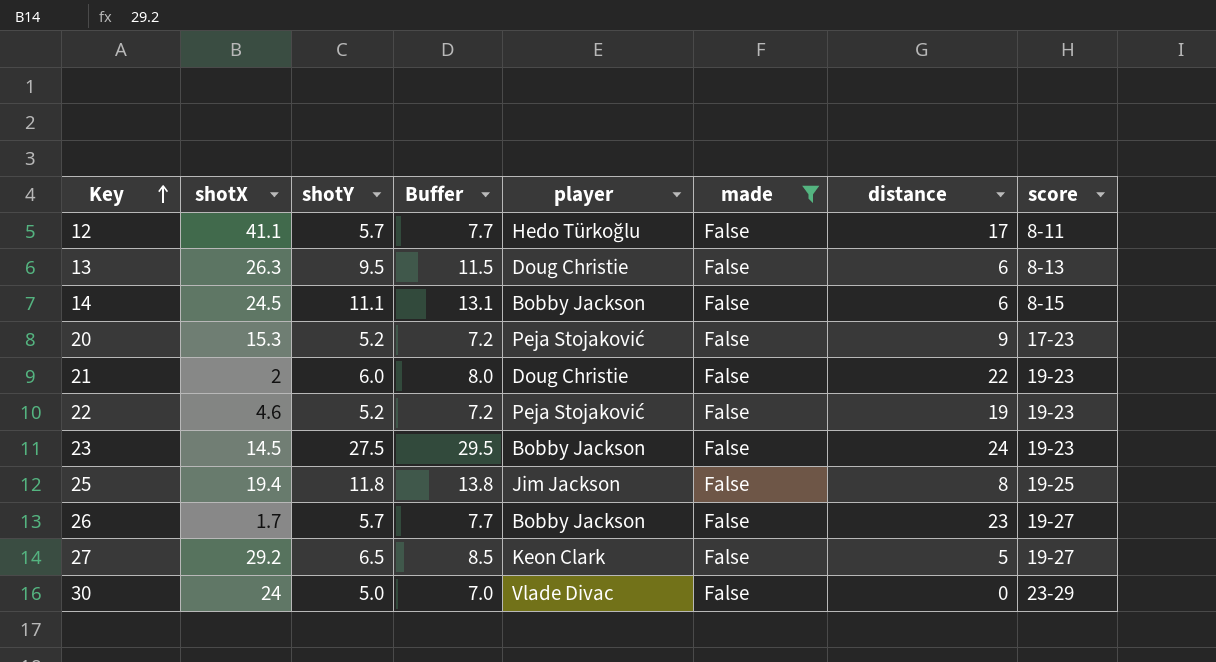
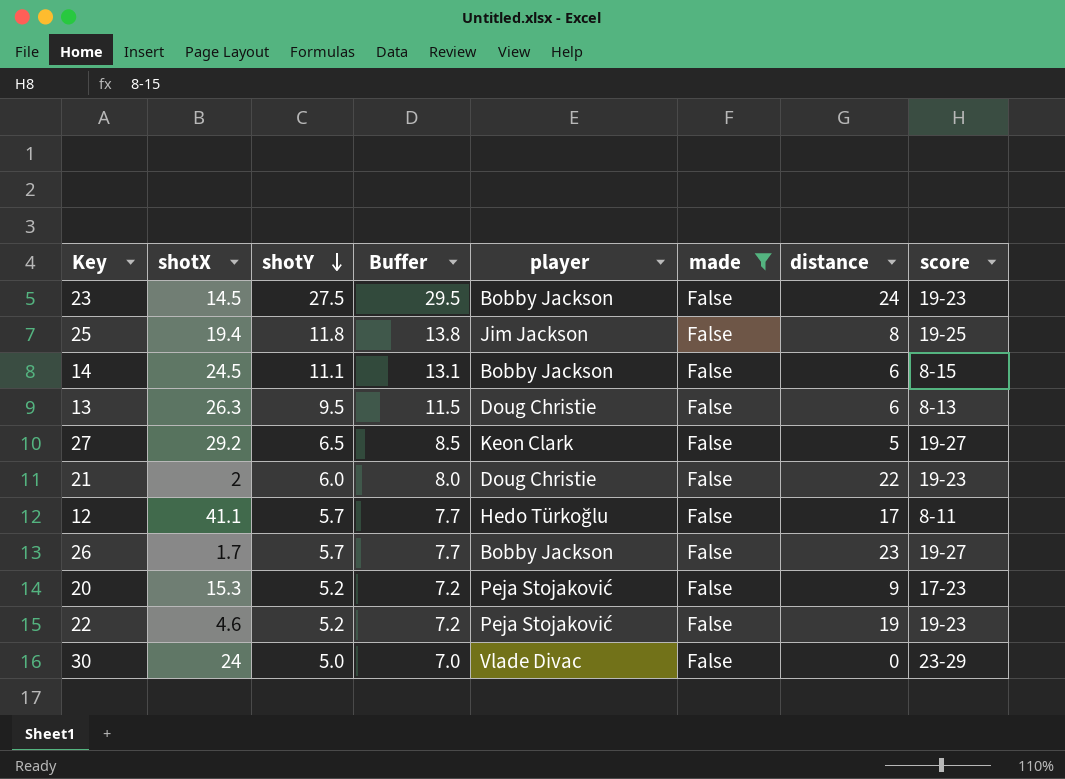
row order: Key ascending -> shotY descending

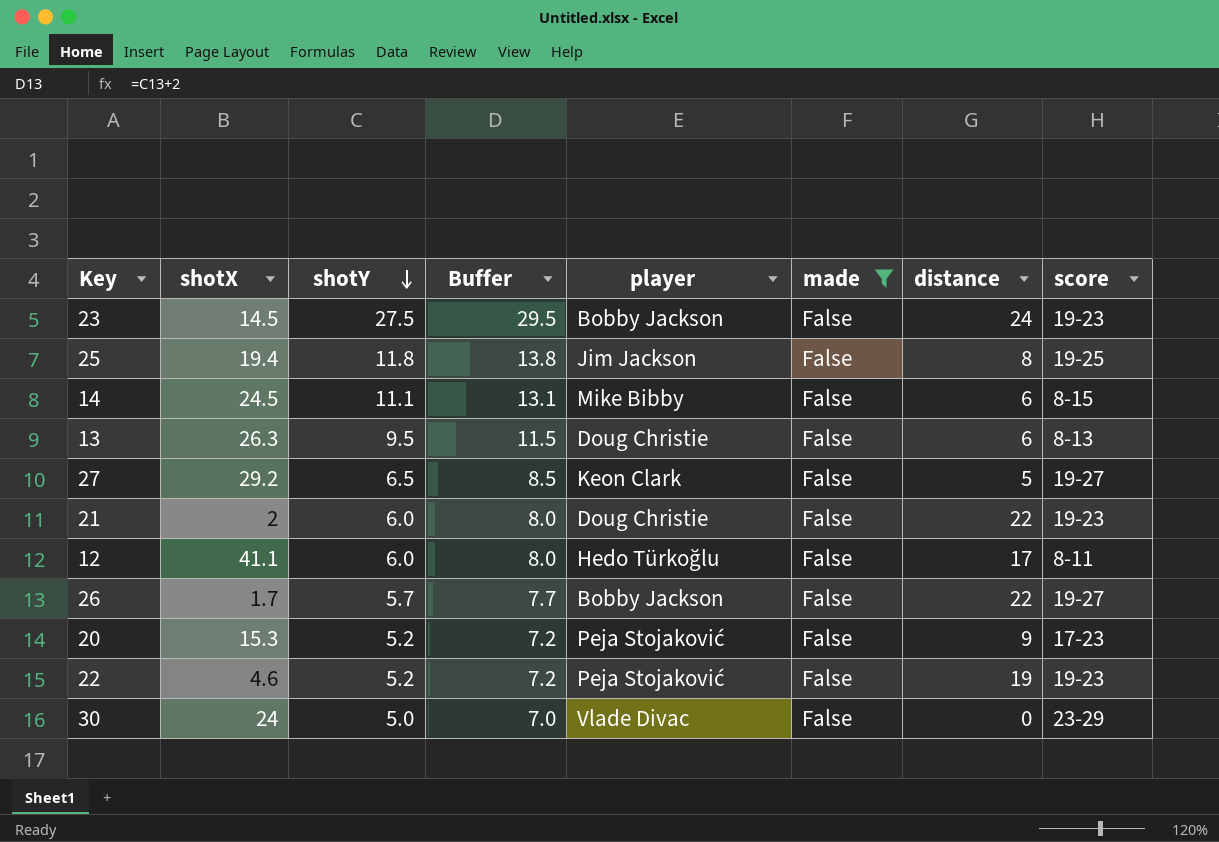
14 | player: Bobby Jackson -> Mike Bibby
12 | shotY: 5.7 -> 6.0
12 | Buffer: 7.7 -> 8.0
26 | distance: 23 -> 22

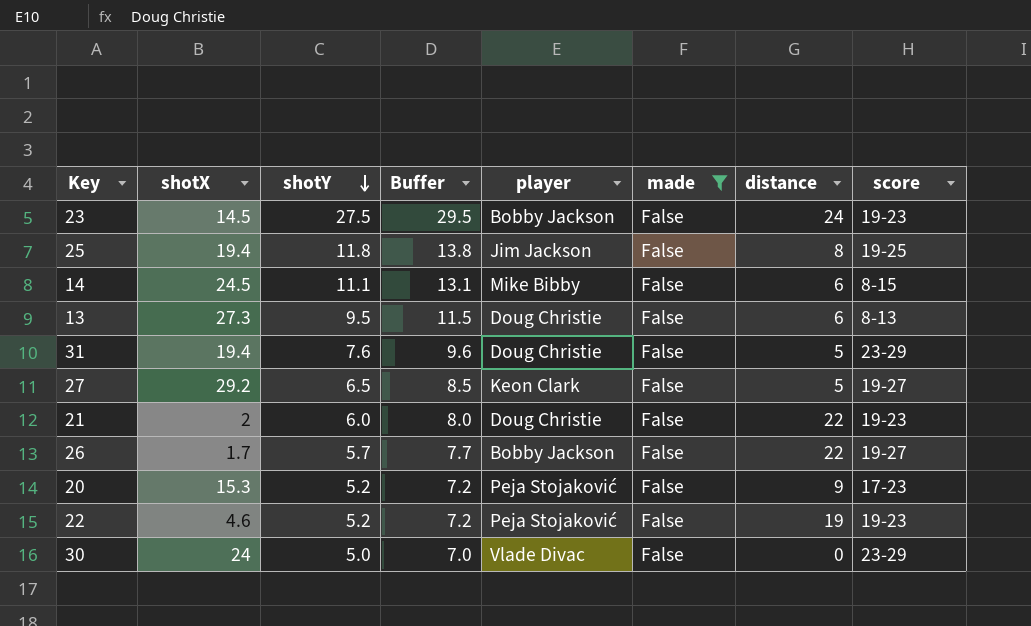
row 12: 41.1 | 6.0 | 8.0 | Hedo Türkoğlu | False | 17 | 8-11 -> none
13 | shotX: 26.3 -> 27.3
row 31: none -> 19.4 | 7.6 | 9.6 | Doug Christie | False | 5 | 23-29

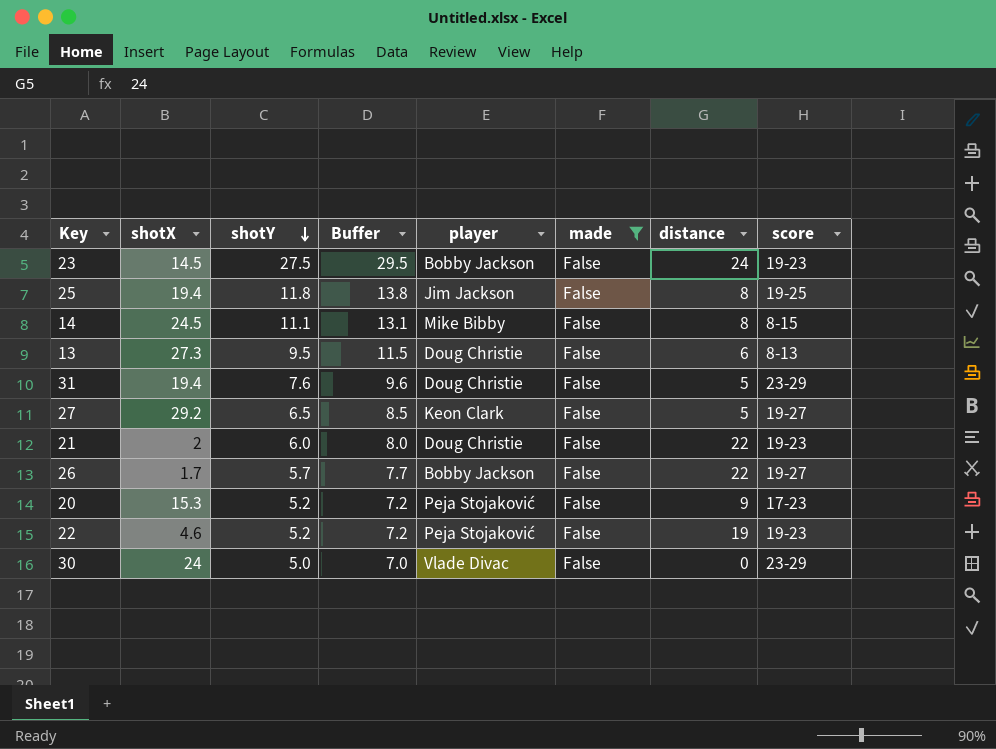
14 | distance: 6 -> 8

